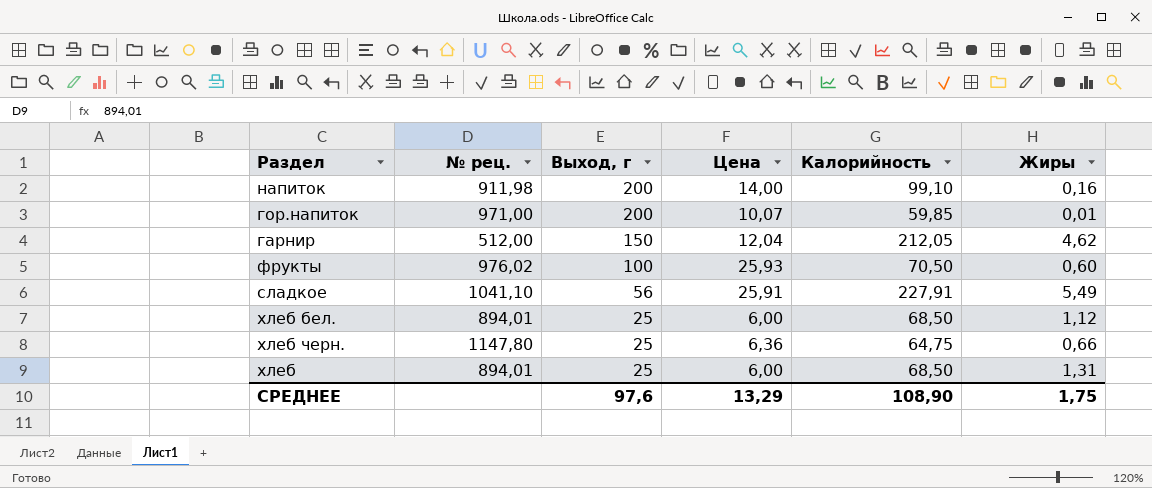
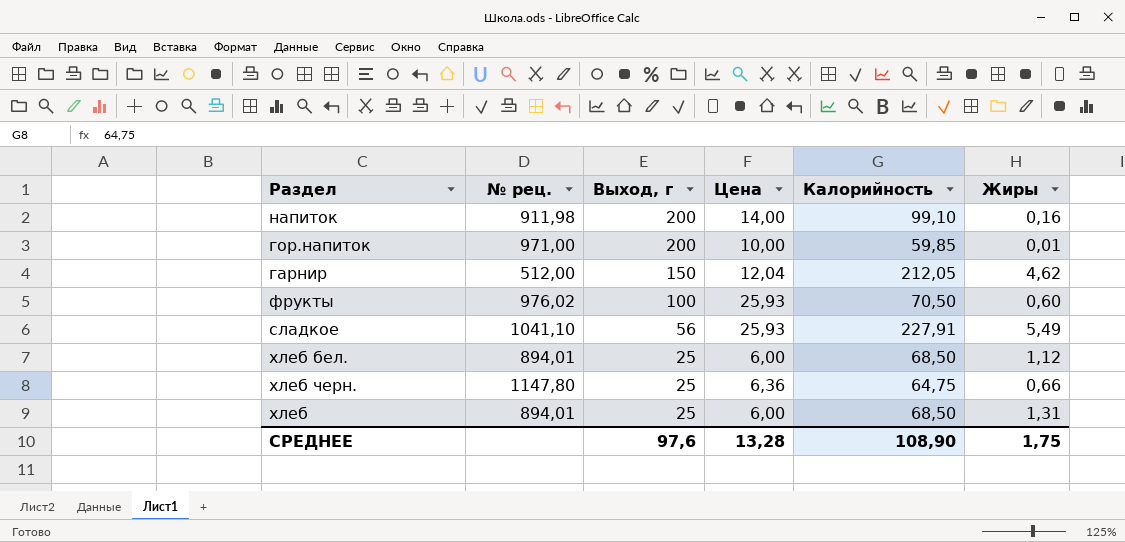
гор.напиток | Цена: 10,07 -> 10,00
сладкое | Цена: 25,91 -> 25,93
СРЕДНЕЕ | Цена: 13,29 -> 13,28

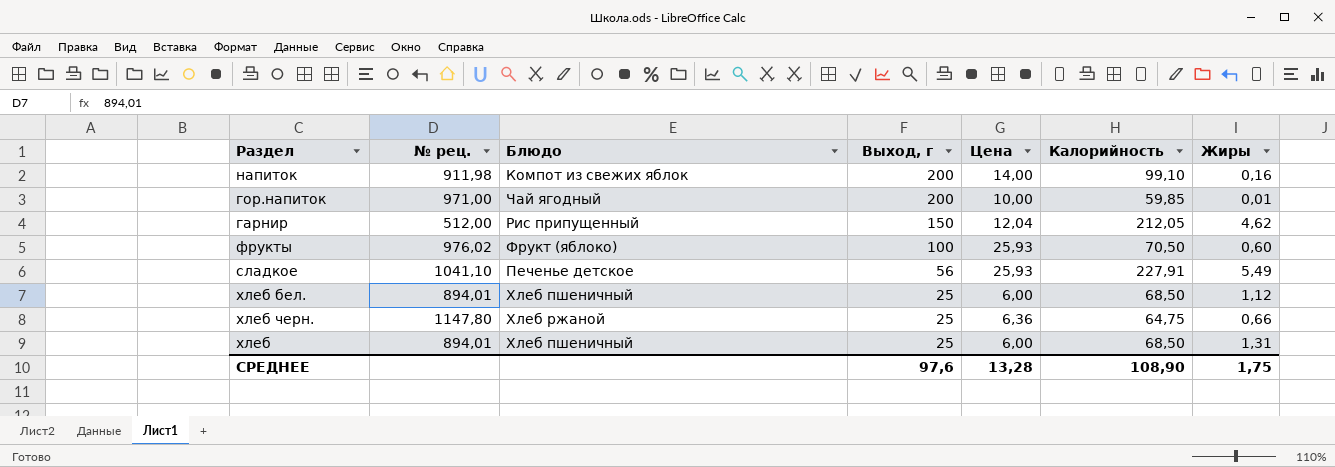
column Блюдо | position: none -> 3

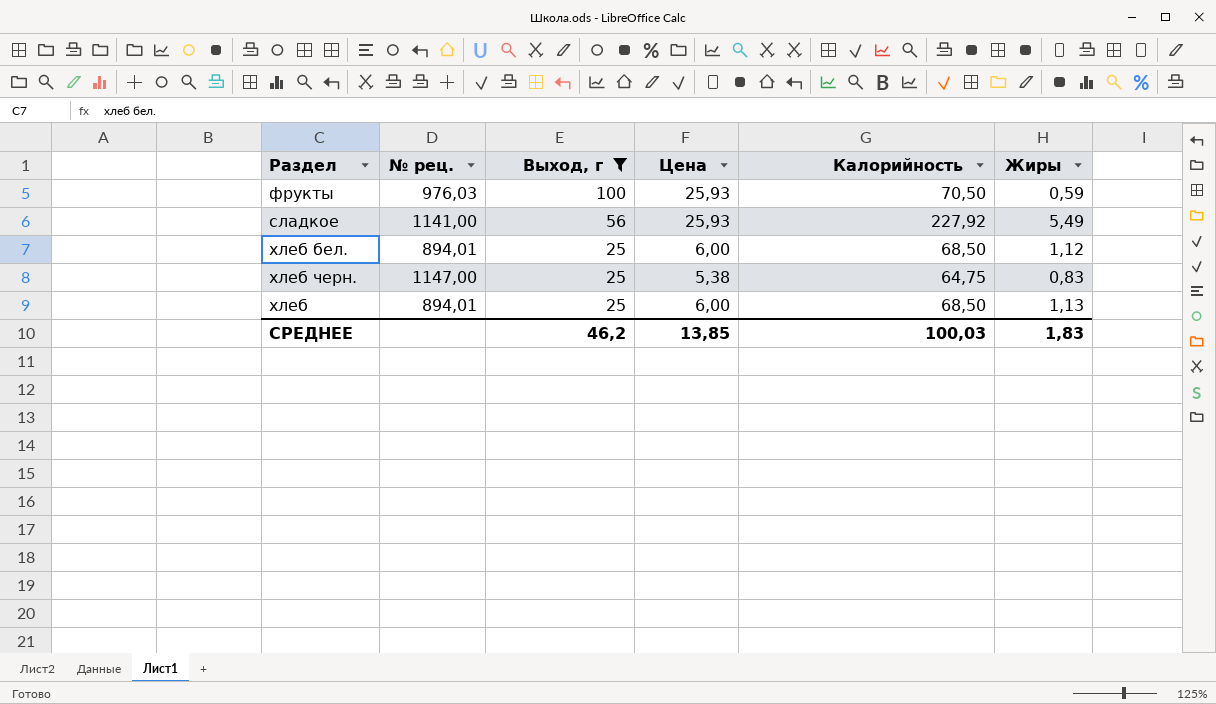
filter: none -> Выход, г <= 100
column Блюдо | position: 3 -> none
фрукты | № рец.: 976,02 -> 976,03
фрукты | Жиры: 0,60 -> 0,59
сладкое | № рец.: 1041,10 -> 1141,00
сладкое | Калорийность: 227,91 -> 227,92
хлеб черн. | № рец.: 1147,80 -> 1147,00
хлеб черн. | Цена: 6,36 -> 5,38
хлеб черн. | Жиры: 0,66 -> 0,83
хлеб | Жиры: 1,31 -> 1,13
СРЕДНЕЕ | Выход, г: 97,6 -> 46,2
СРЕДНЕЕ | Цена: 13,28 -> 13,85
СРЕДНЕЕ | Калорийность: 108,90 -> 100,03
СРЕДНЕЕ | Жиры: 1,75 -> 1,83

